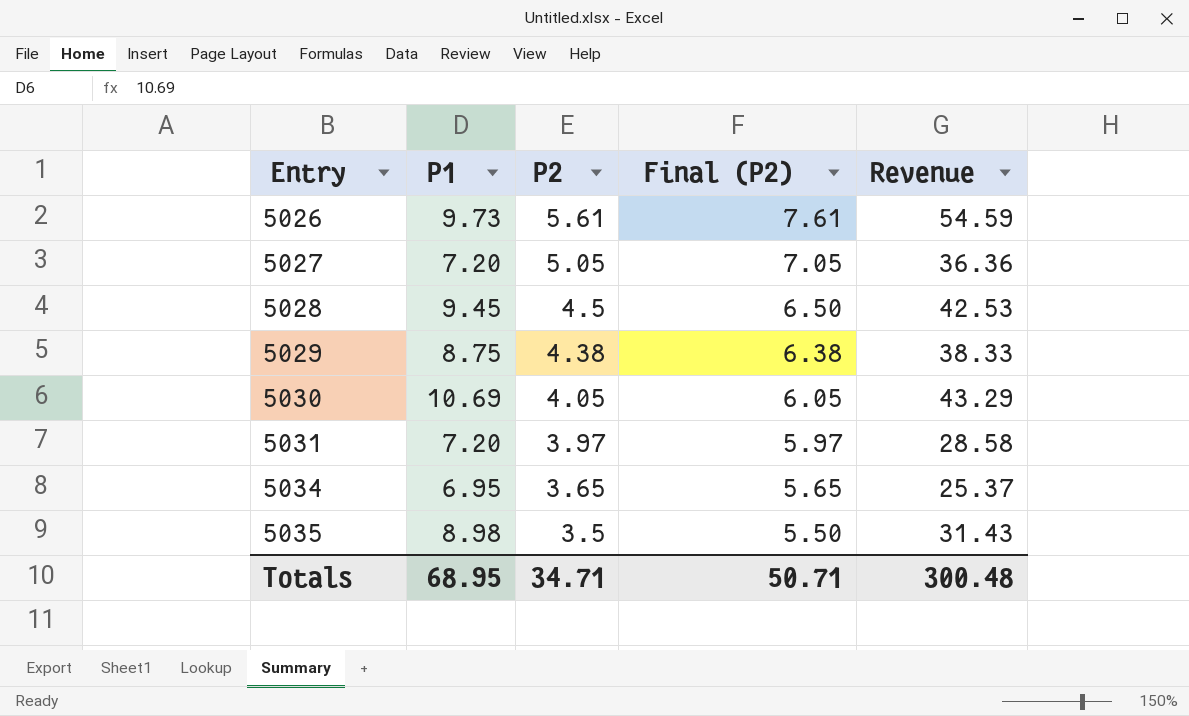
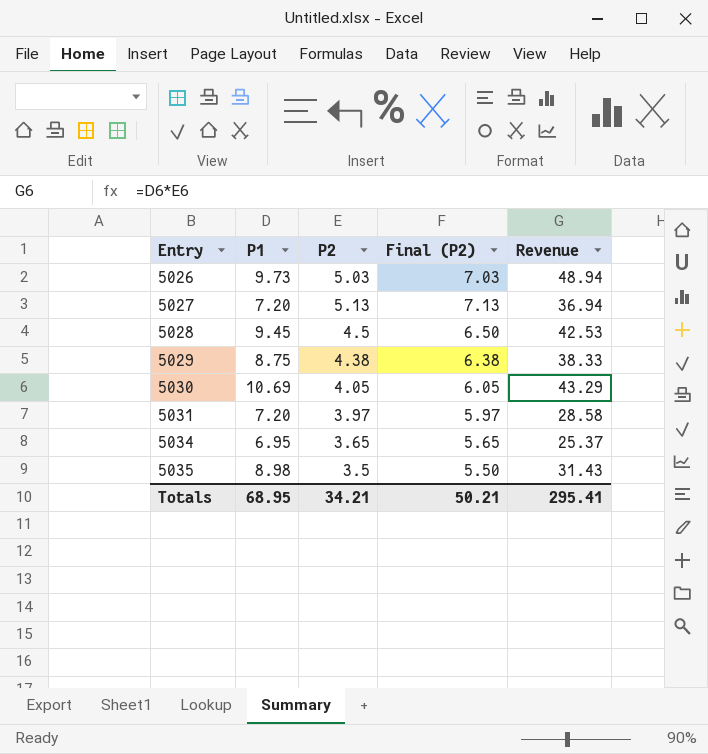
5026 | P2: 5.61 -> 5.03
5026 | Final (P2): 7.61 -> 7.03
5026 | Revenue: 54.59 -> 48.94
5027 | P2: 5.05 -> 5.13
5027 | Final (P2): 7.05 -> 7.13
5027 | Revenue: 36.36 -> 36.94
Totals | P2: 34.71 -> 34.21
Totals | Final (P2): 50.71 -> 50.21
Totals | Revenue: 300.48 -> 295.41

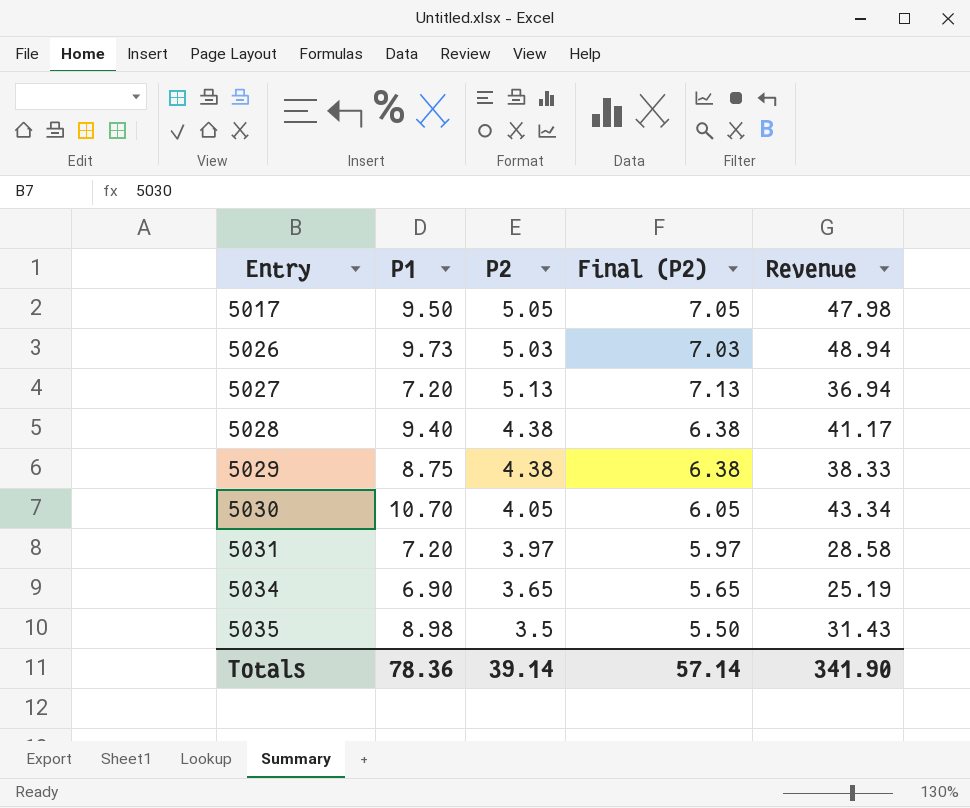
row 5017: none -> 9.50 | 5.05 | 7.05 | 47.98
5028 | P1: 9.45 -> 9.40
5028 | P2: 4.5 -> 4.38
5028 | Final (P2): 6.50 -> 6.38
5028 | Revenue: 42.53 -> 41.17
5030 | P1: 10.69 -> 10.70
5030 | Revenue: 43.29 -> 43.34
5034 | P1: 6.95 -> 6.90
5034 | Revenue: 25.37 -> 25.19
Totals | P1: 68.95 -> 78.36
Totals | P2: 34.21 -> 39.14
Totals | Final (P2): 50.21 -> 57.14
Totals | Revenue: 295.41 -> 341.90

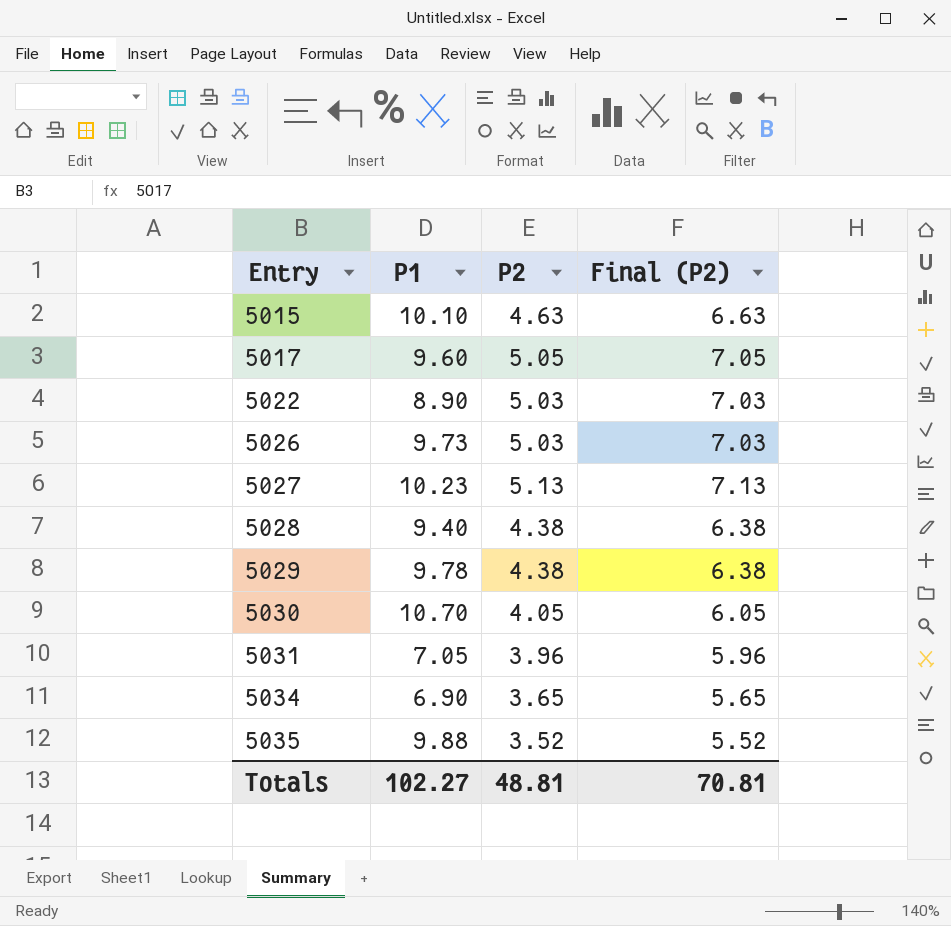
column Revenue | formula: [P1] * [P2] -> none
row 5015: none -> 10.10 | 4.63 | 6.63
5017 | P1: 9.50 -> 9.60
row 5022: none -> 8.90 | 5.03 | 7.03
5027 | P1: 7.20 -> 10.23
5029 | P1: 8.75 -> 9.78
5031 | P1: 7.20 -> 7.05
5031 | P2: 3.97 -> 3.96
5031 | Final (P2): 5.97 -> 5.96
5035 | P1: 8.98 -> 9.88
5035 | P2: 3.5 -> 3.52
5035 | Final (P2): 5.50 -> 5.52
Totals | P1: 78.36 -> 102.27
Totals | P2: 39.14 -> 48.81
Totals | Final (P2): 57.14 -> 70.81

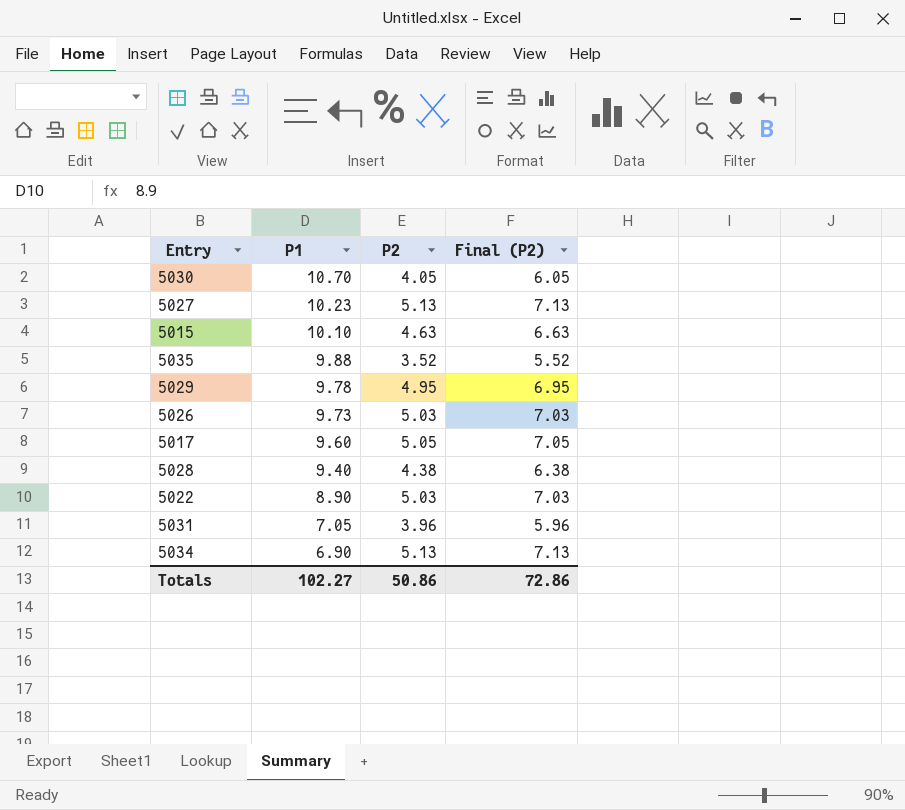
row order: Entry ascending -> P1 descending
5029 | P2: 4.38 -> 4.95
5029 | Final (P2): 6.38 -> 6.95
5034 | P2: 3.65 -> 5.13
5034 | Final (P2): 5.65 -> 7.13
Totals | P2: 48.81 -> 50.86
Totals | Final (P2): 70.81 -> 72.86

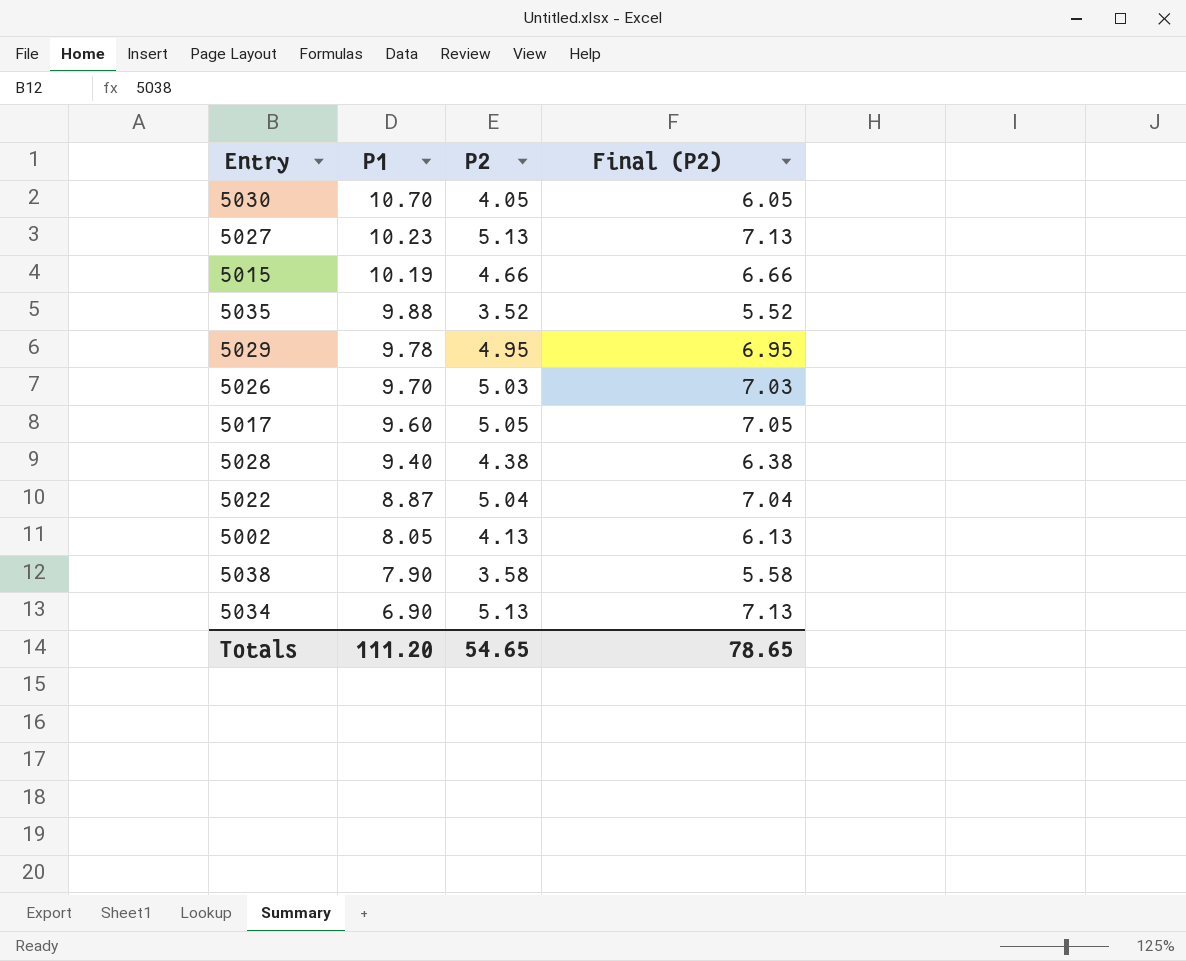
row 5031: 7.05 | 3.96 | 5.96 -> none
5015 | P1: 10.10 -> 10.19
5015 | P2: 4.63 -> 4.66
5015 | Final (P2): 6.63 -> 6.66
5026 | P1: 9.73 -> 9.70
5022 | P1: 8.90 -> 8.87
5022 | P2: 5.03 -> 5.04
5022 | Final (P2): 7.03 -> 7.04
row 5002: none -> 8.05 | 4.13 | 6.13
row 5038: none -> 7.90 | 3.58 | 5.58
Totals | P1: 102.27 -> 111.20
Totals | P2: 50.86 -> 54.65
Totals | Final (P2): 72.86 -> 78.65

